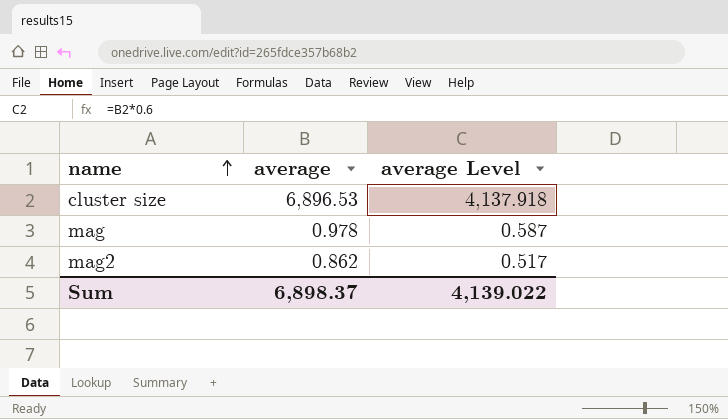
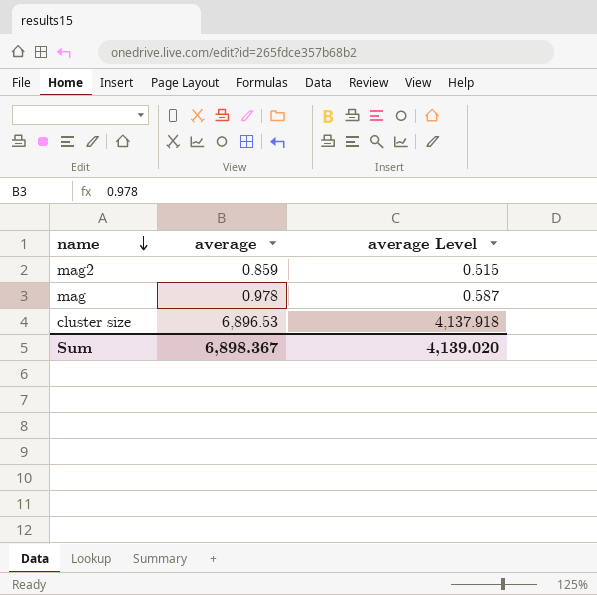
row order: name ascending -> name descending
mag2 | average: 0.862 -> 0.859
mag2 | average Level: 0.517 -> 0.515
Sum | average: 6,898.37 -> 6,898.367
Sum | average Level: 4,139.022 -> 4,139.020

